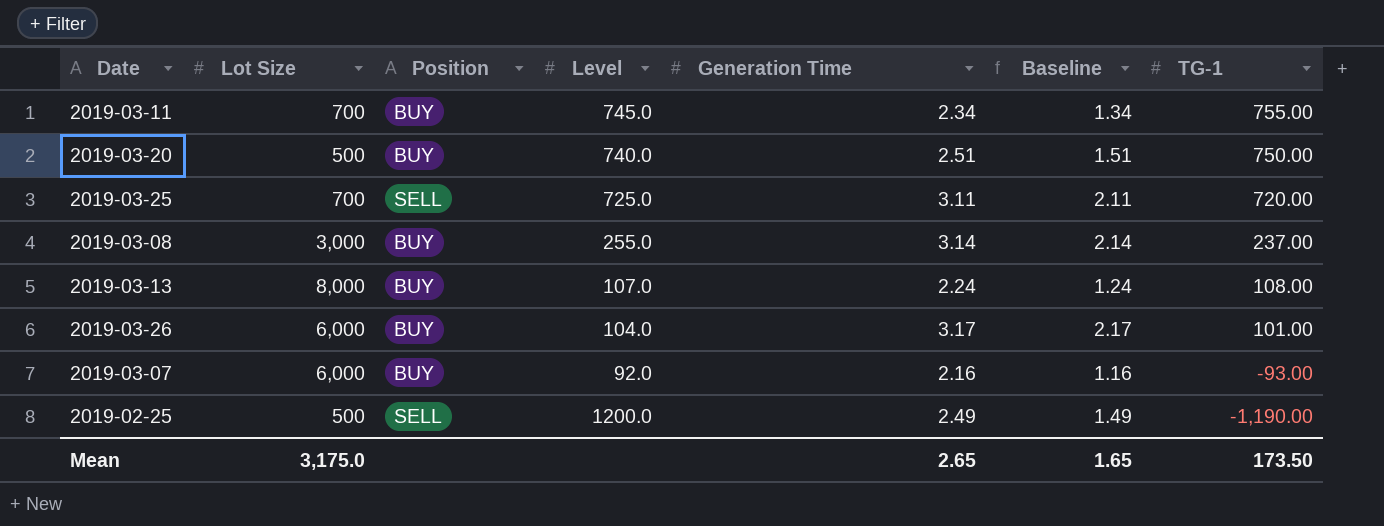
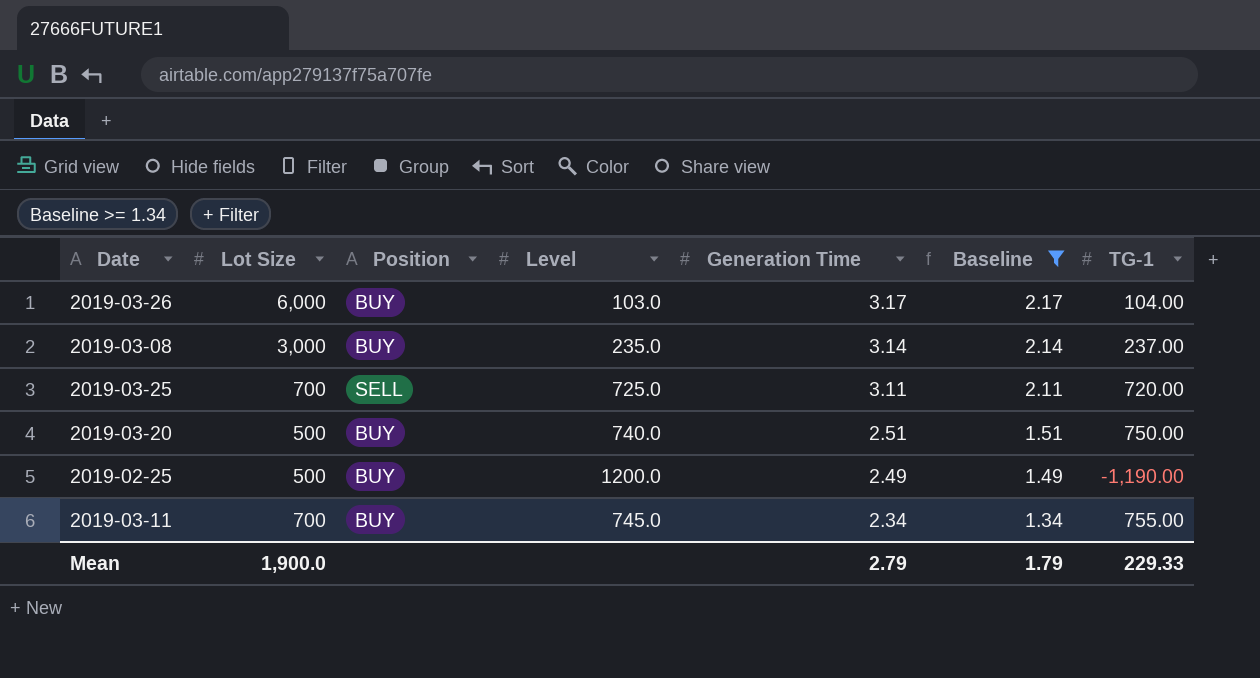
filter: none -> Baseline >= 1.34
row order: TG-1 descending -> Generation Time descending
2019-03-26 | Level: 104.0 -> 103.0
2019-03-26 | TG-1: 101.00 -> 104.00
2019-03-08 | Level: 255.0 -> 235.0
2019-02-25 | Position: SELL -> BUY
Mean | Lot Size: 3,175.0 -> 1,900.0
Mean | Generation Time: 2.65 -> 2.79
Mean | Baseline: 1.65 -> 1.79
Mean | TG-1: 173.50 -> 229.33

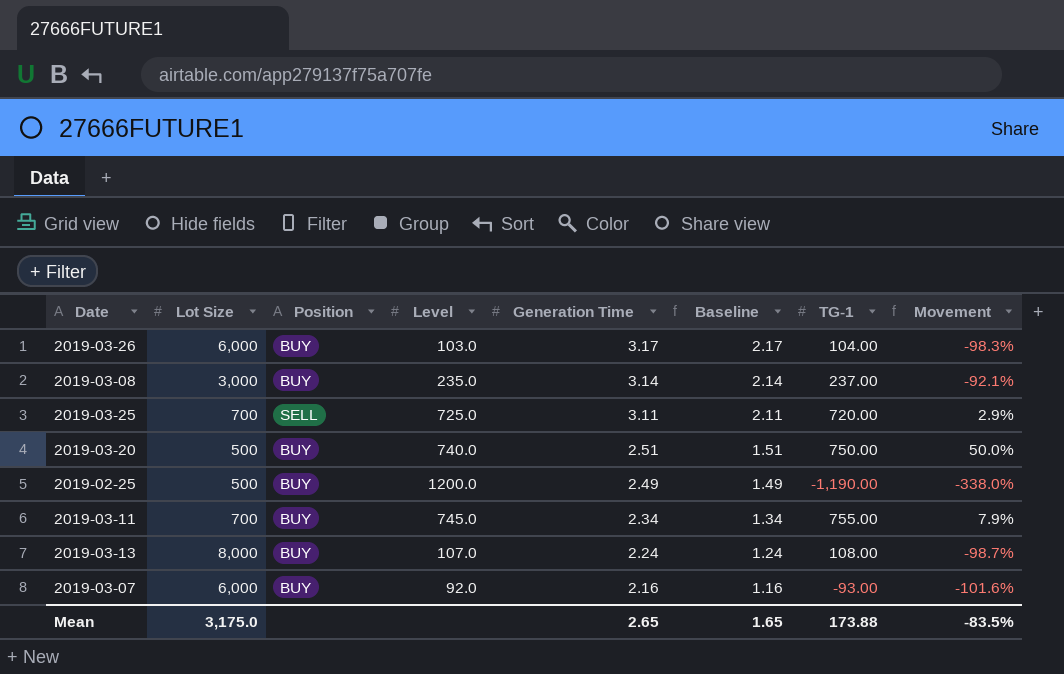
filter: Baseline >= 1.34 -> none
column Movement | formula: none -> ([TG-1] - [Lot Size]) / [Lot Size]
Mean | Lot Size: 1,900.0 -> 3,175.0
Mean | Generation Time: 2.79 -> 2.65
Mean | Baseline: 1.79 -> 1.65
Mean | TG-1: 229.33 -> 173.88

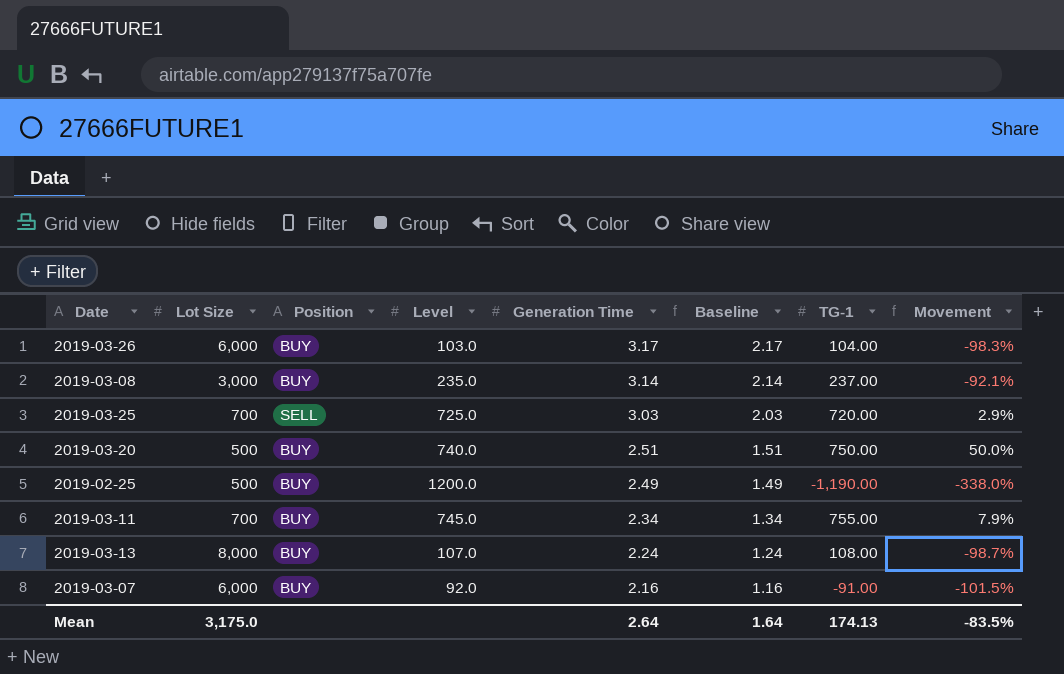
2019-03-25 | Generation Time: 3.11 -> 3.03
2019-03-25 | Baseline: 2.11 -> 2.03
2019-03-07 | TG-1: -93.00 -> -91.00
2019-03-07 | Movement: -101.6% -> -101.5%
Mean | Generation Time: 2.65 -> 2.64
Mean | Baseline: 1.65 -> 1.64
Mean | TG-1: 173.88 -> 174.13

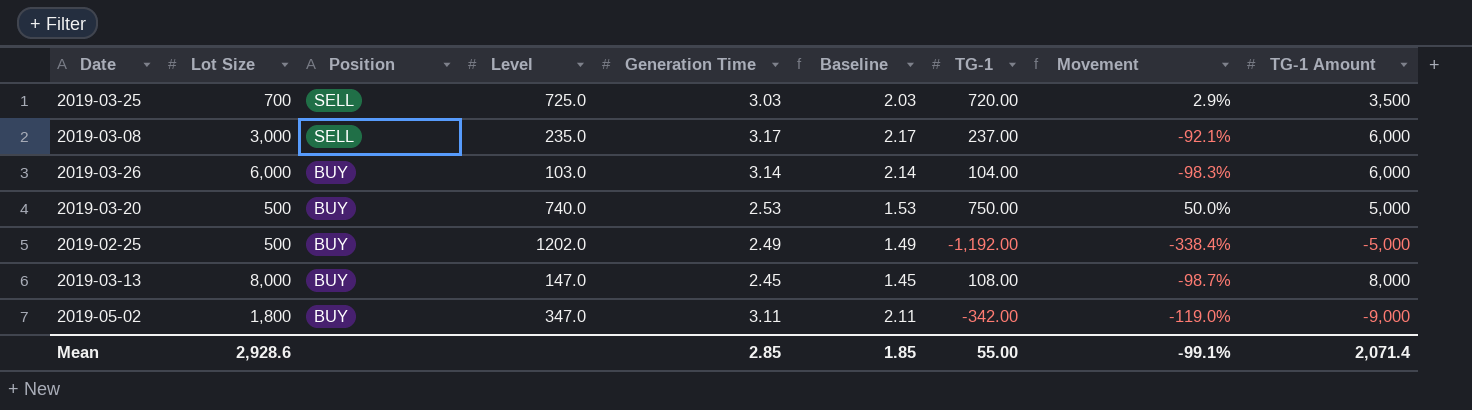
row order: Generation Time descending -> Position descending
column TG-1 Amount | position: none -> 9
row 2019-03-11: 700 | BUY | 745.0 | 2.34 | 1.34 | 755.00 | 7.9% -> none
row 2019-03-07: 6,000 | BUY | 92.0 | 2.16 | 1.16 | -91.00 | -101.5% -> none
2019-03-08 | Position: BUY -> SELL
2019-03-08 | Generation Time: 3.14 -> 3.17
2019-03-08 | Baseline: 2.14 -> 2.17
2019-03-26 | Generation Time: 3.17 -> 3.14
2019-03-26 | Baseline: 2.17 -> 2.14
2019-03-20 | Generation Time: 2.51 -> 2.53
2019-03-20 | Baseline: 1.51 -> 1.53
2019-02-25 | Level: 1200.0 -> 1202.0
2019-02-25 | TG-1: -1,190.00 -> -1,192.00
2019-02-25 | Movement: -338.0% -> -338.4%
2019-03-13 | Level: 107.0 -> 147.0
2019-03-13 | Generation Time: 2.24 -> 2.45
2019-03-13 | Baseline: 1.24 -> 1.45
row 2019-05-02: none -> 1,800 | BUY | 347.0 | 3.11 | 2.11 | -342.00 | -119.0% | -9,000
Mean | Lot Size: 3,175.0 -> 2,928.6
Mean | Generation Time: 2.64 -> 2.85
Mean | Baseline: 1.64 -> 1.85
Mean | TG-1: 174.13 -> 55.00
Mean | Movement: -83.5% -> -99.1%

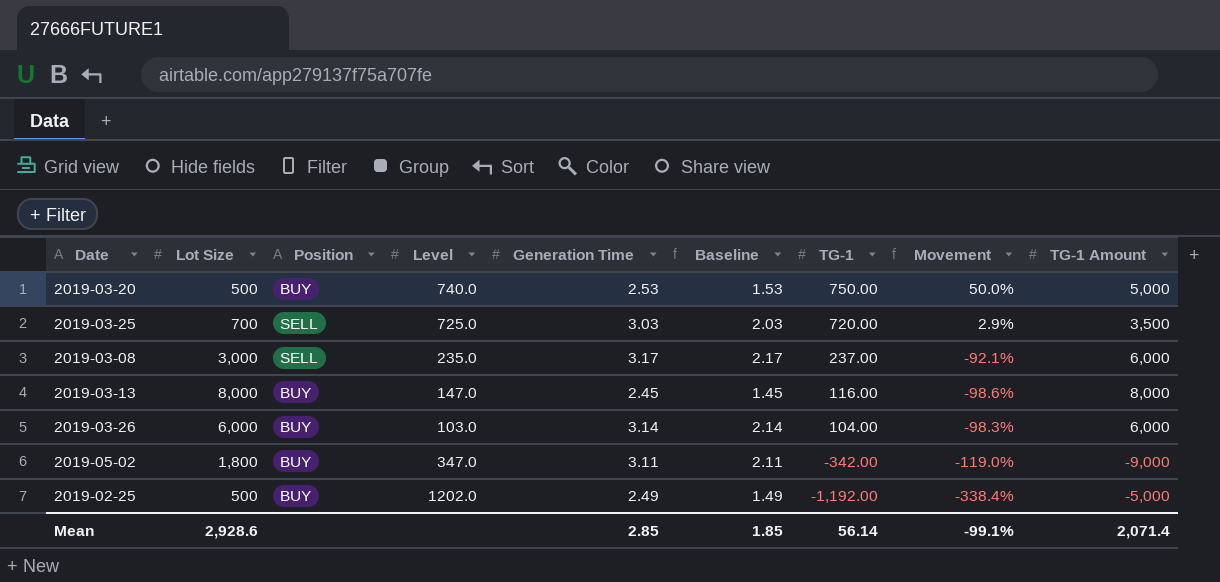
row order: Position descending -> TG-1 descending
2019-03-13 | TG-1: 108.00 -> 116.00
2019-03-13 | Movement: -98.7% -> -98.6%
Mean | TG-1: 55.00 -> 56.14

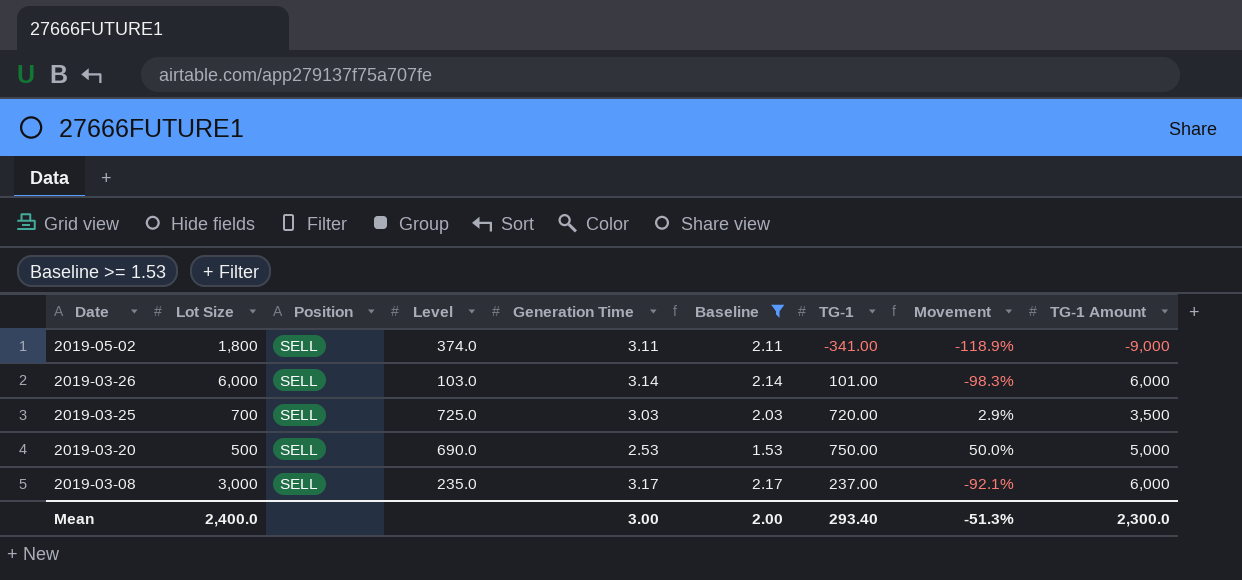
filter: none -> Baseline >= 1.53
row order: TG-1 descending -> Date descending
2019-05-02 | Position: BUY -> SELL
2019-05-02 | Level: 347.0 -> 374.0
2019-05-02 | TG-1: -342.00 -> -341.00
2019-05-02 | Movement: -119.0% -> -118.9%
2019-03-26 | Position: BUY -> SELL
2019-03-26 | TG-1: 104.00 -> 101.00
2019-03-20 | Position: BUY -> SELL
2019-03-20 | Level: 740.0 -> 690.0
Mean | Lot Size: 2,928.6 -> 2,400.0
Mean | Generation Time: 2.85 -> 3.00
Mean | Baseline: 1.85 -> 2.00
Mean | TG-1: 56.14 -> 293.40
Mean | Movement: -99.1% -> -51.3%
Mean | TG-1 Amount: 2,071.4 -> 2,300.0

